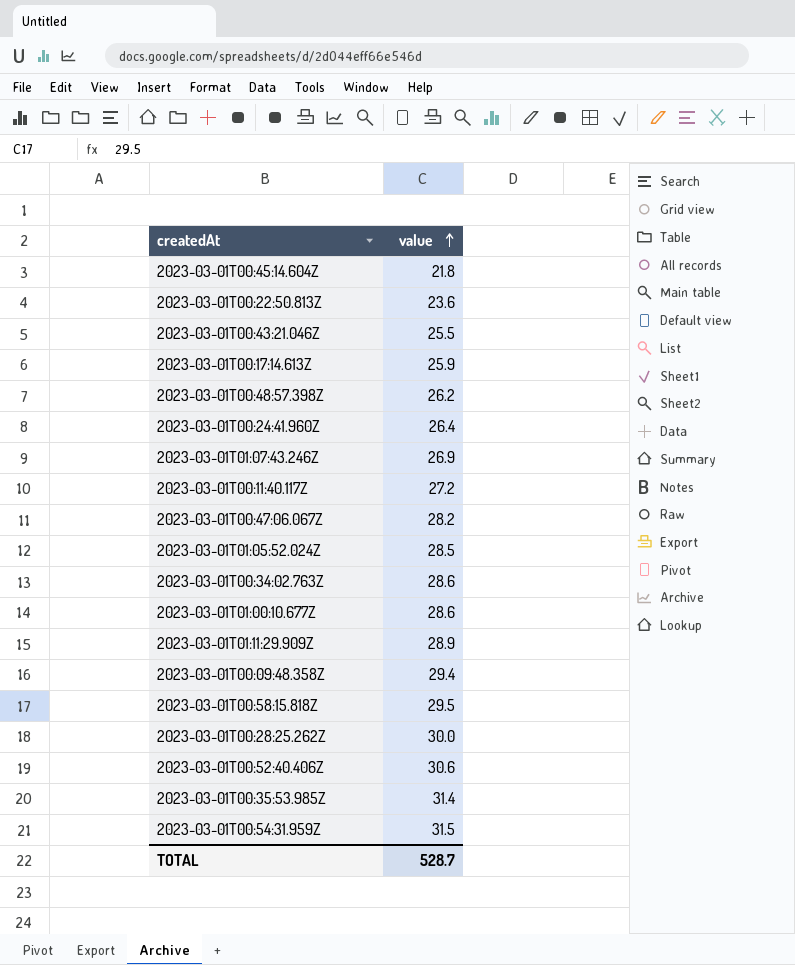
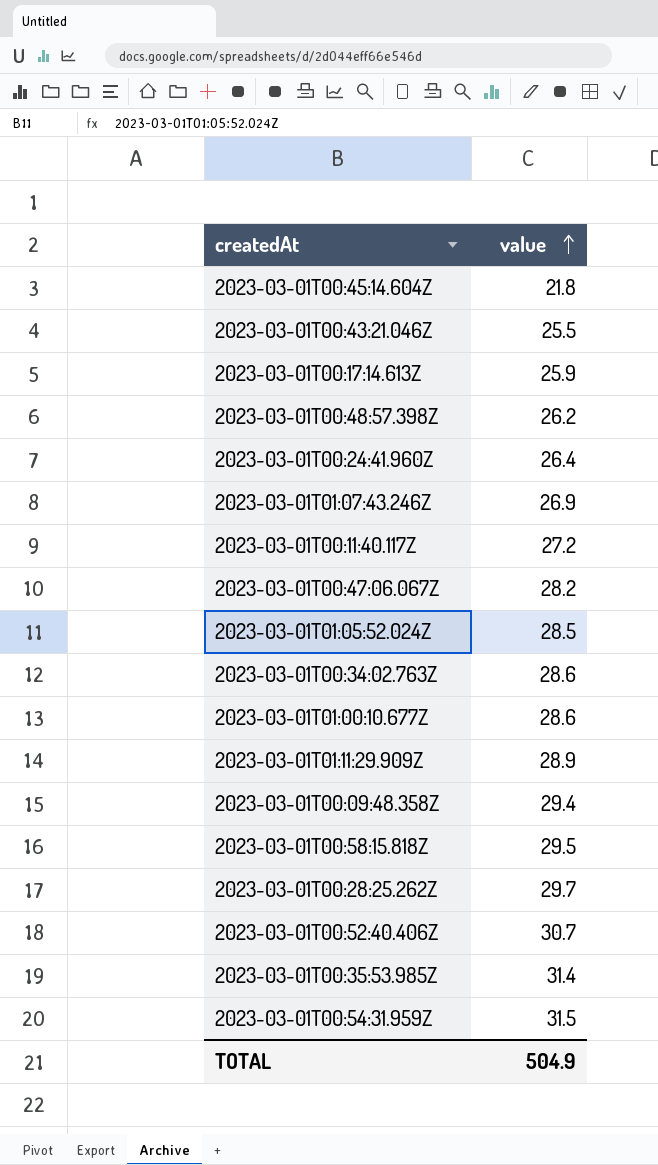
row 2023-03-01T00:22:50.813Z: 23.6 -> none
2023-03-01T00:28:25.262Z | value: 30.0 -> 29.7
2023-03-01T00:52:40.406Z | value: 30.6 -> 30.7
TOTAL | value: 528.7 -> 504.9

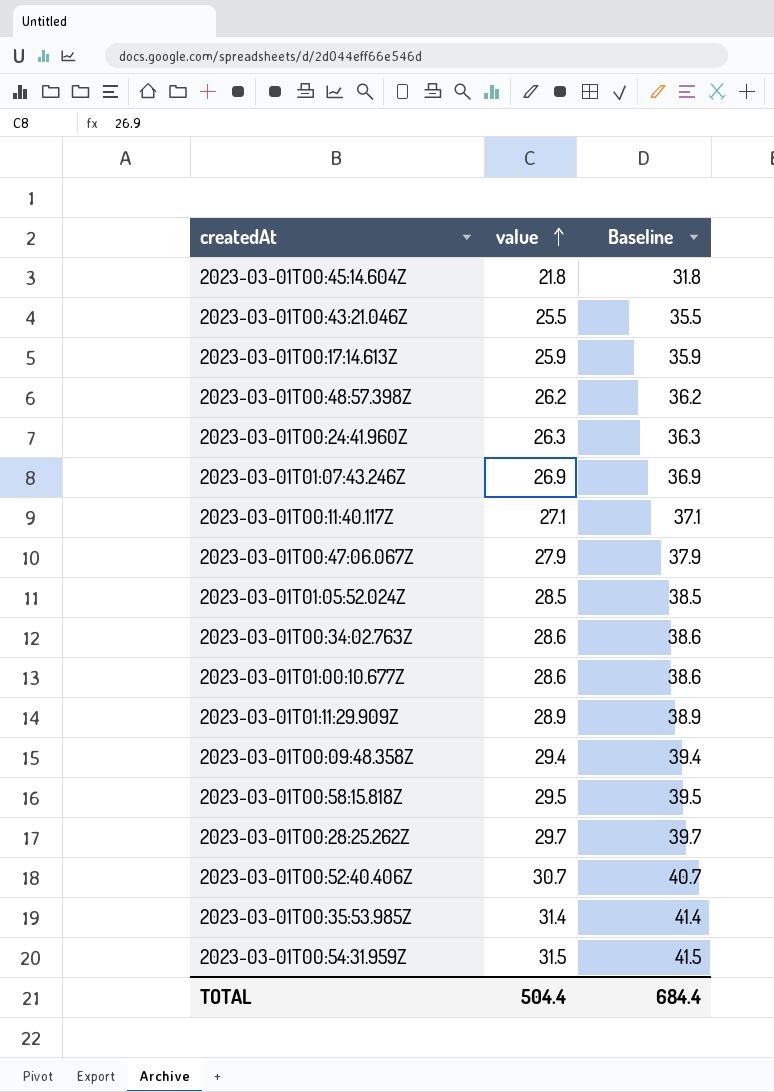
column Baseline | formula: none -> [value] + 10
2023-03-01T00:24:41.960Z | value: 26.4 -> 26.3
2023-03-01T00:11:40.117Z | value: 27.2 -> 27.1
2023-03-01T00:47:06.067Z | value: 28.2 -> 27.9
TOTAL | value: 504.9 -> 504.4

